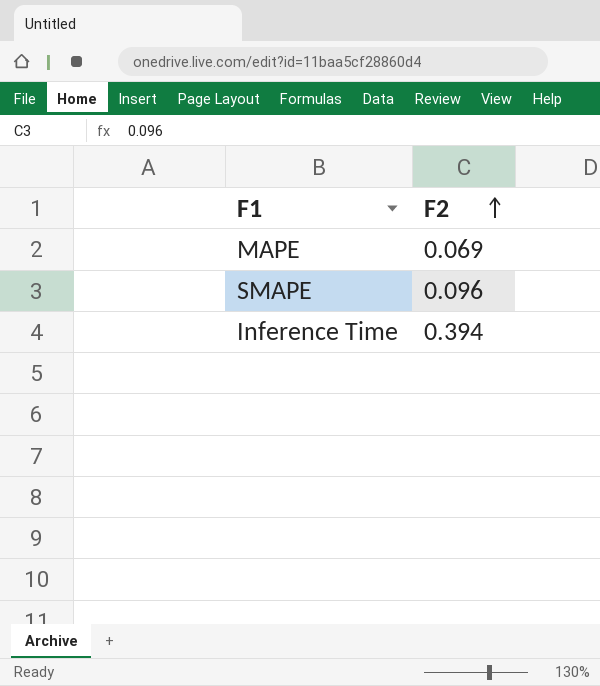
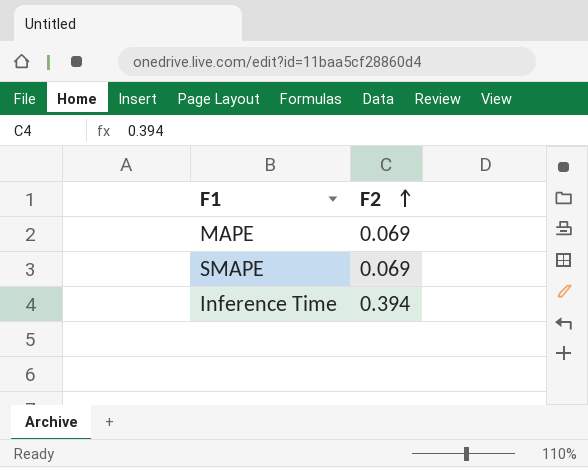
SMAPE | F2: 0.096 -> 0.069

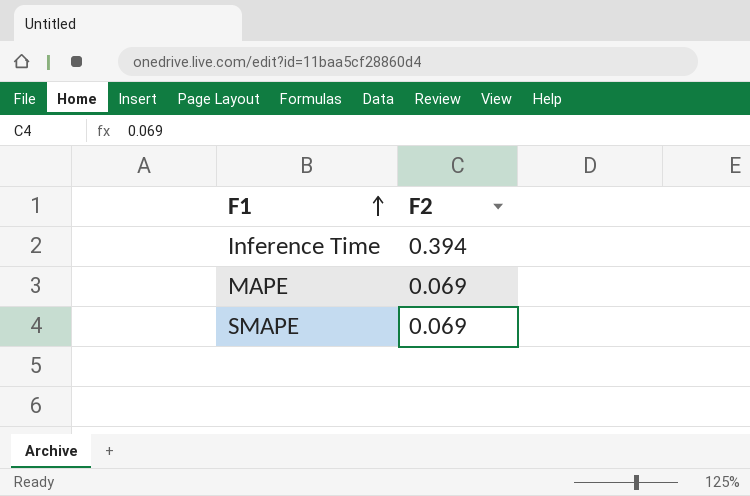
row order: F2 ascending -> F1 ascending

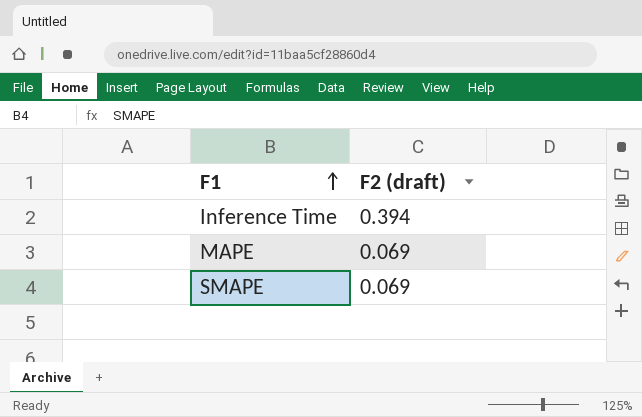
column name: F2 -> F2 (draft)

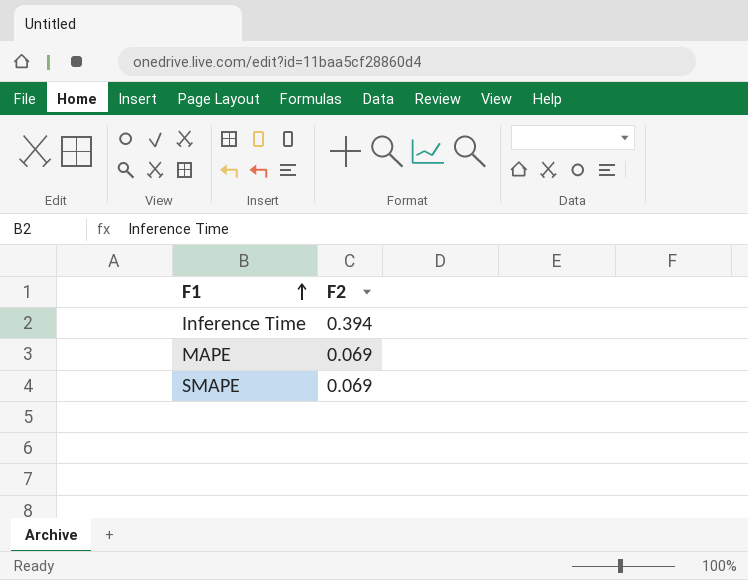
column name: F2 (draft) -> F2

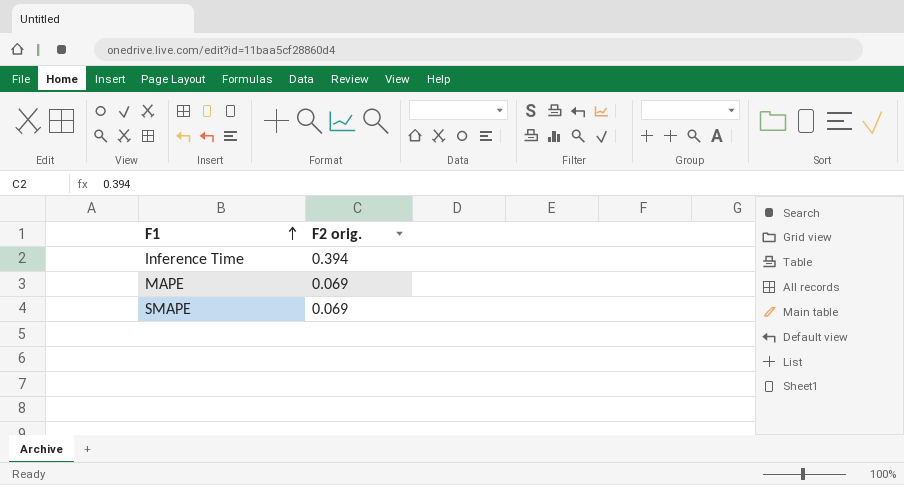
column name: F2 -> F2 orig.

